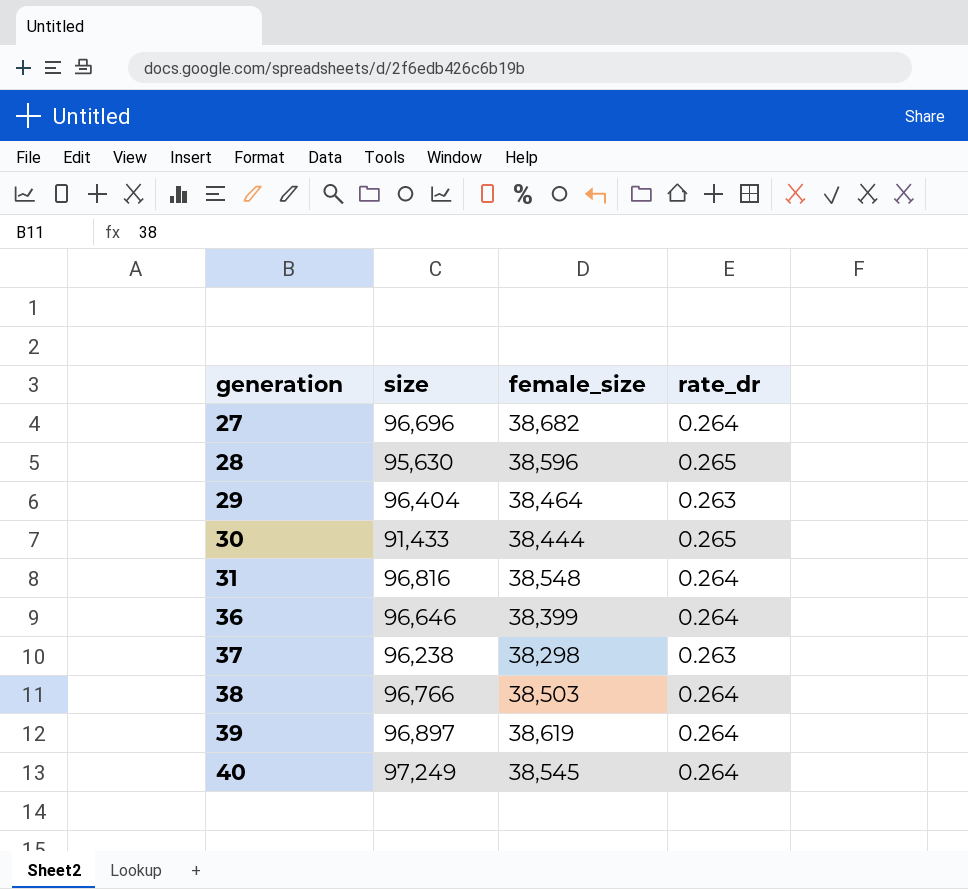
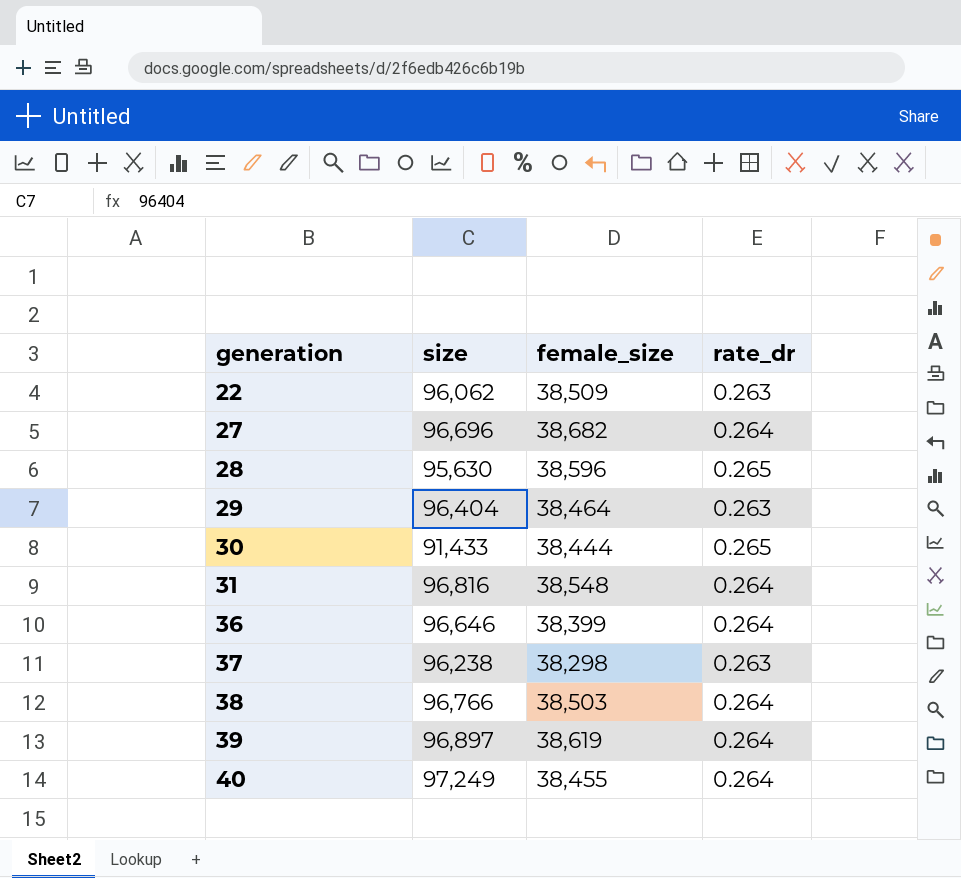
row 22: none -> 96,062 | 38,509 | 0.263
40 | female_size: 38,545 -> 38,455

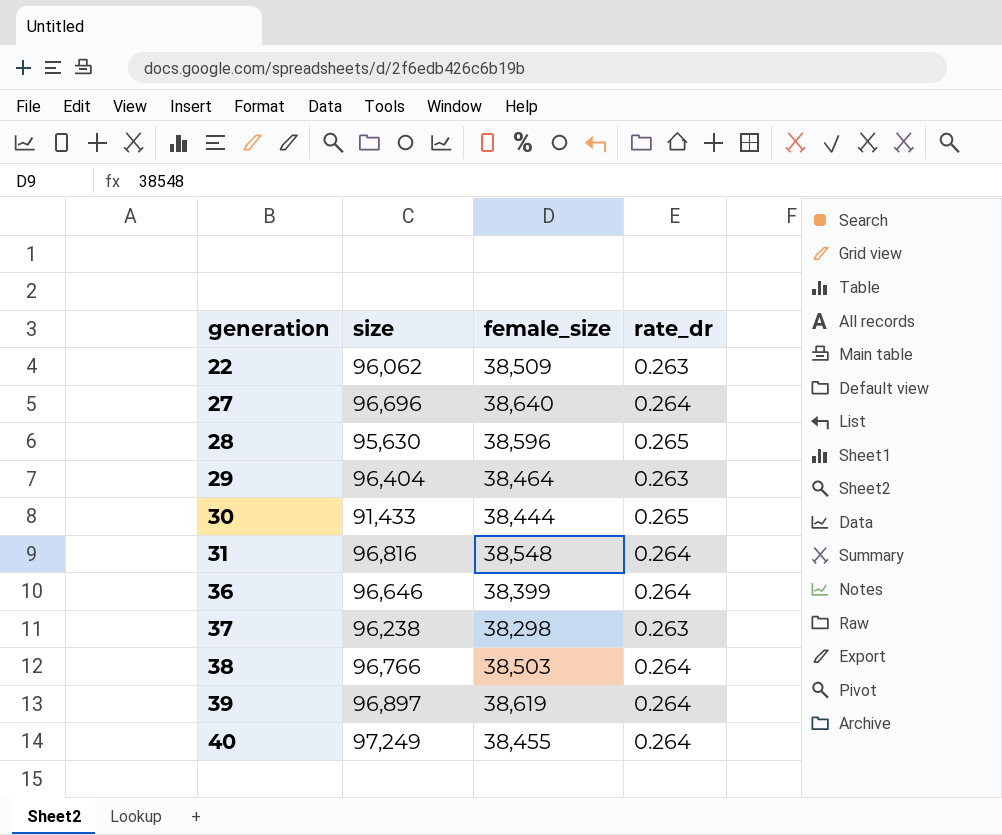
27 | female_size: 38,682 -> 38,640

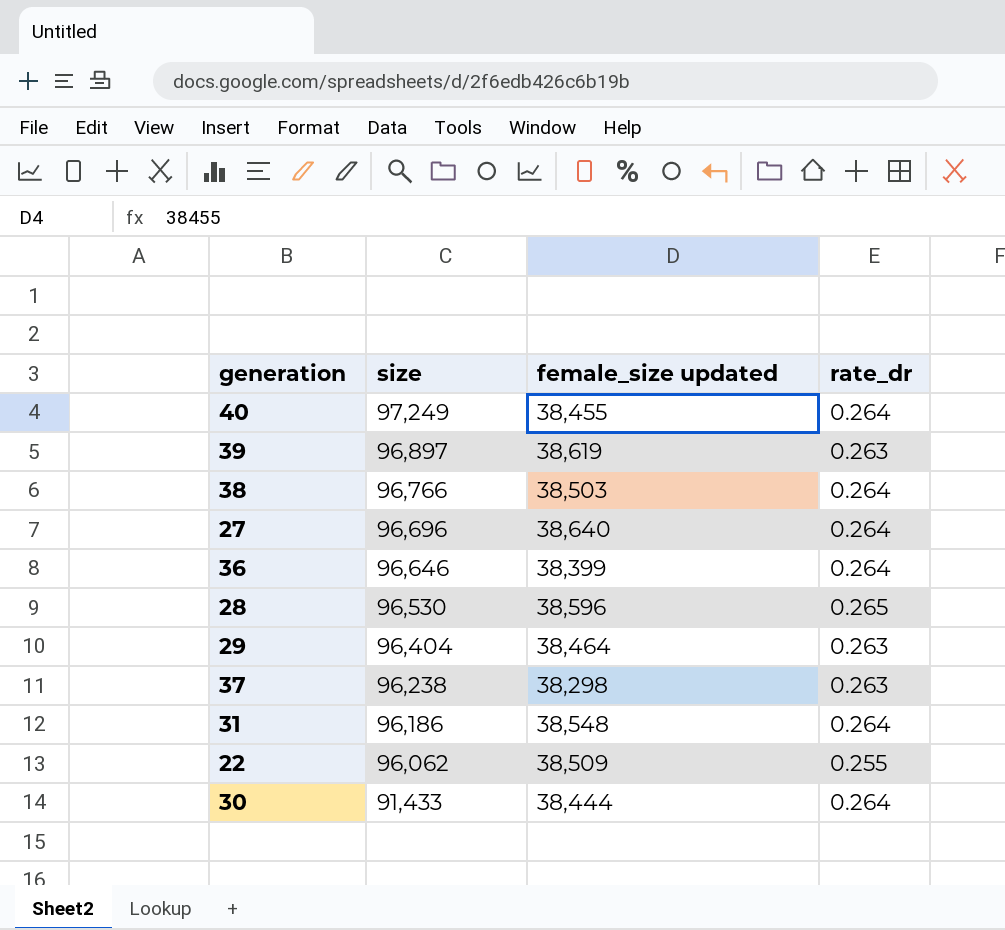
row order: generation ascending -> size descending
column name: female_size -> female_size updated
39 | rate_dr: 0.264 -> 0.263
28 | size: 95,630 -> 96,530
31 | size: 96,816 -> 96,186
22 | rate_dr: 0.263 -> 0.255
30 | rate_dr: 0.265 -> 0.264

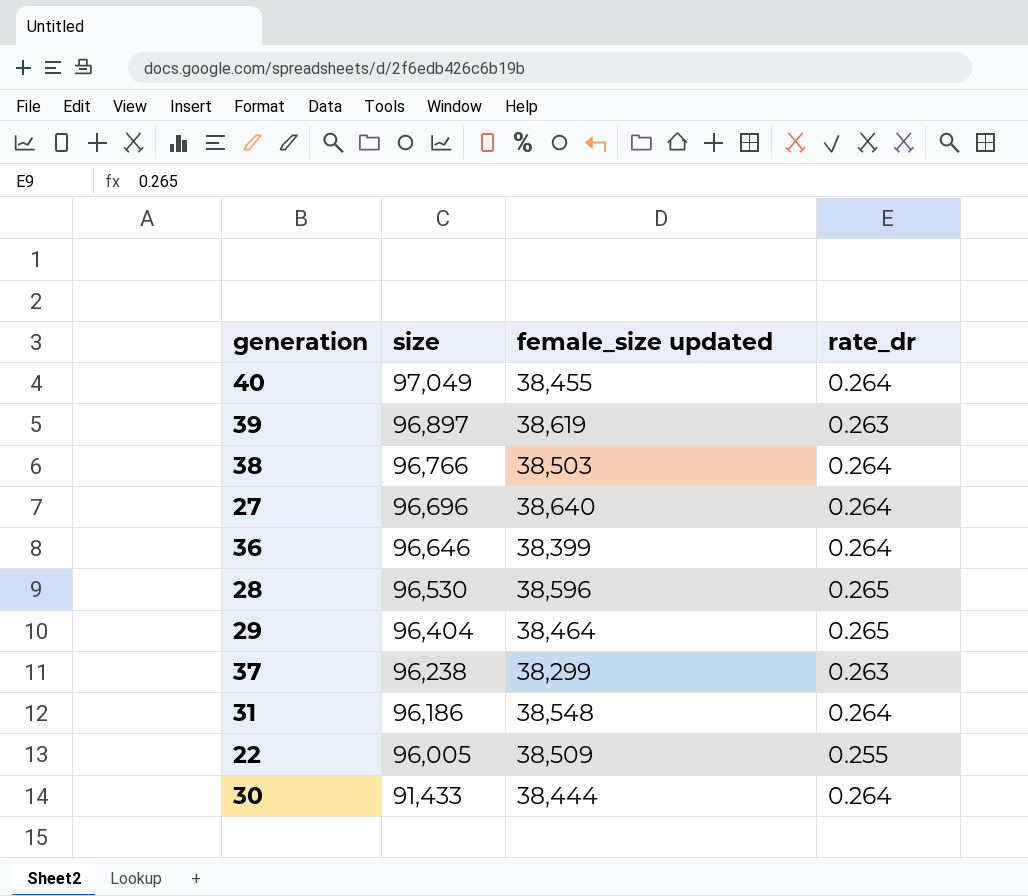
40 | size: 97,249 -> 97,049
29 | rate_dr: 0.263 -> 0.265
37 | female_size updated: 38,298 -> 38,299
22 | size: 96,062 -> 96,005

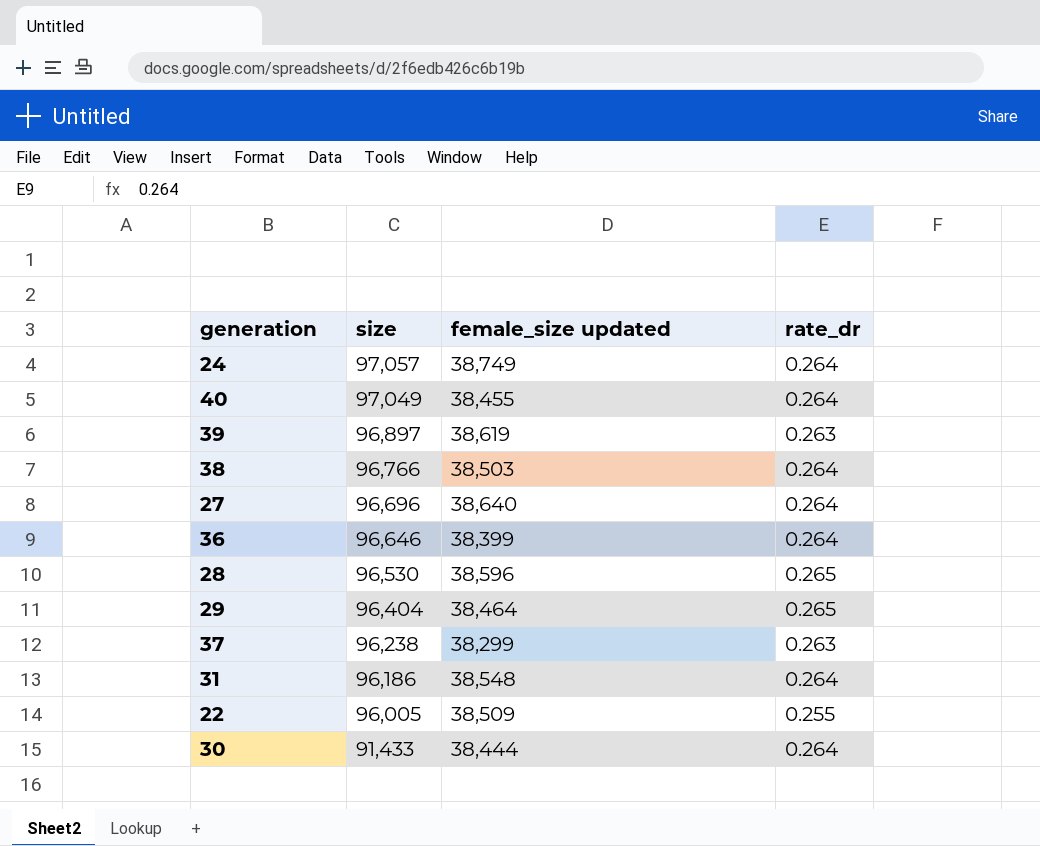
row 24: none -> 97,057 | 38,749 | 0.264

